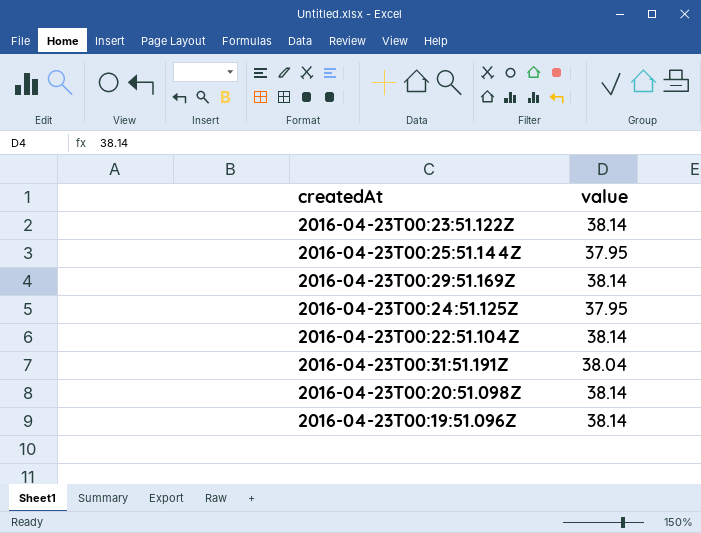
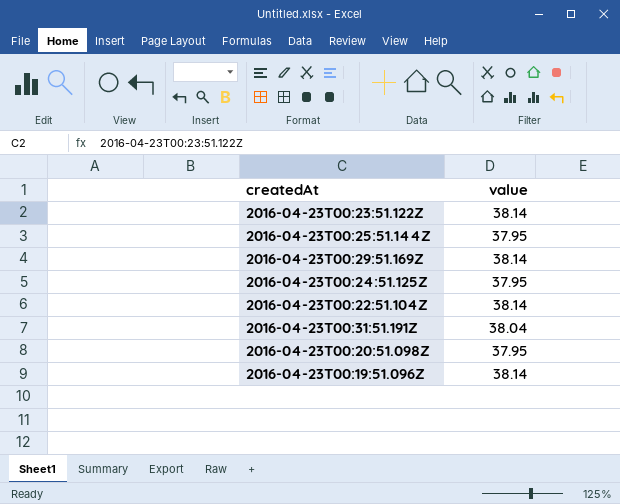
2016-04-23T00:20:51.098Z | value: 38.14 -> 37.95

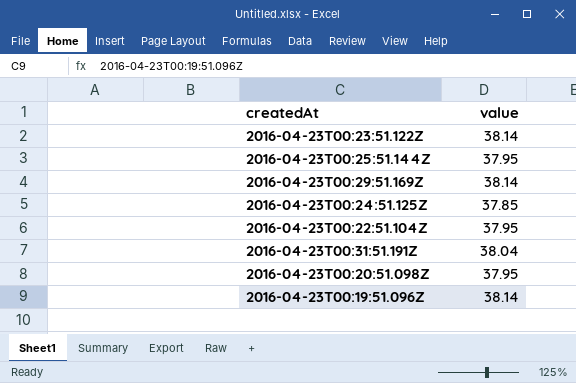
2016-04-23T00:24:51.125Z | value: 37.95 -> 37.85
2016-04-23T00:22:51.104Z | value: 38.14 -> 37.95

